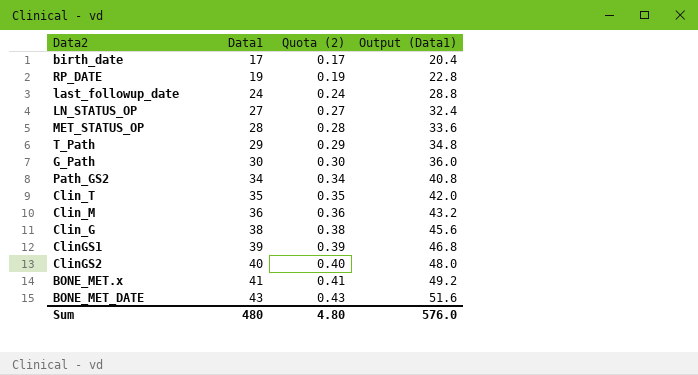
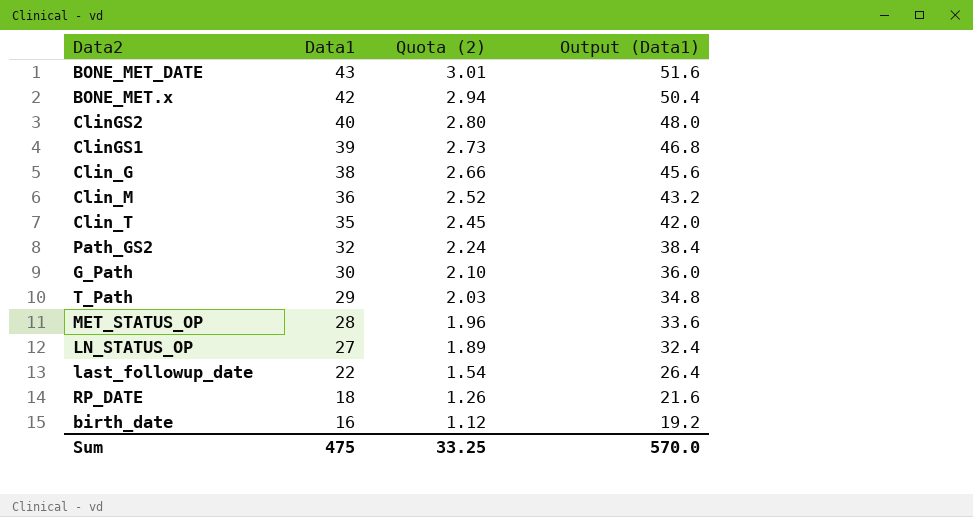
row order: Data1 ascending -> Data1 descending
column Quota (2) | formula: [Data1] * 0.01 -> [Data1] * 0.07
BONE_MET.x | Data1: 41 -> 42
BONE_MET.x | Output (Data1): 49.2 -> 50.4
Path_GS2 | Data1: 34 -> 32
Path_GS2 | Output (Data1): 40.8 -> 38.4
last_followup_date | Data1: 24 -> 22
last_followup_date | Output (Data1): 28.8 -> 26.4
RP_DATE | Data1: 19 -> 18
RP_DATE | Output (Data1): 22.8 -> 21.6
birth_date | Data1: 17 -> 16
birth_date | Output (Data1): 20.4 -> 19.2
Sum | Data1: 480 -> 475
Sum | Quota (2): 4.80 -> 33.25
Sum | Output (Data1): 576.0 -> 570.0

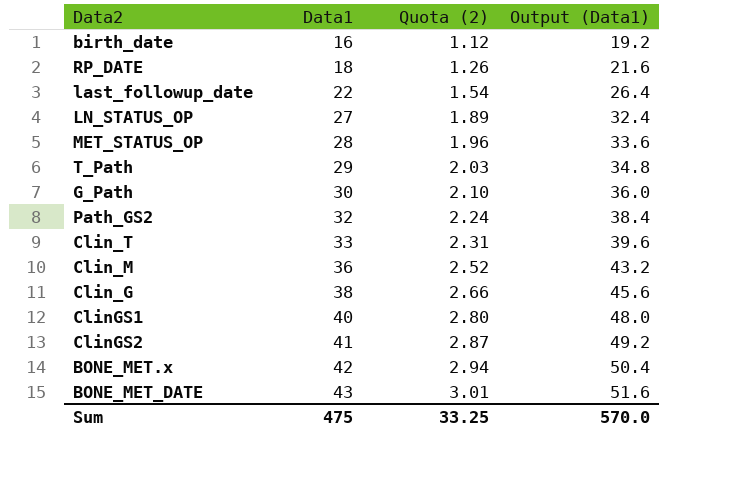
row order: Data1 descending -> Data1 ascending
Clin_T | Data1: 35 -> 33
Clin_T | Quota (2): 2.45 -> 2.31
Clin_T | Output (Data1): 42.0 -> 39.6
ClinGS1 | Data1: 39 -> 40
ClinGS1 | Quota (2): 2.73 -> 2.80
ClinGS1 | Output (Data1): 46.8 -> 48.0
ClinGS2 | Data1: 40 -> 41
ClinGS2 | Quota (2): 2.80 -> 2.87
ClinGS2 | Output (Data1): 48.0 -> 49.2

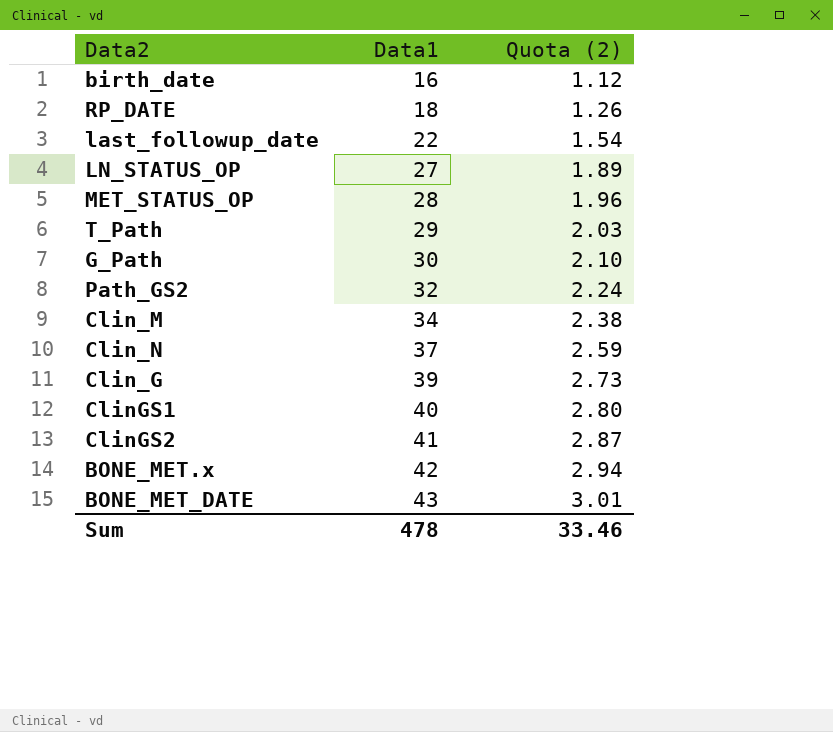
column Output (Data1) | formula: [Data1] * 1.2 -> none
row Clin_T: 33 | 2.31 | 39.6 -> none
Clin_M | Data1: 36 -> 34
Clin_M | Quota (2): 2.52 -> 2.38
row Clin_N: none -> 37 | 2.59
Clin_G | Data1: 38 -> 39
Clin_G | Quota (2): 2.66 -> 2.73
Sum | Data1: 475 -> 478
Sum | Quota (2): 33.25 -> 33.46

